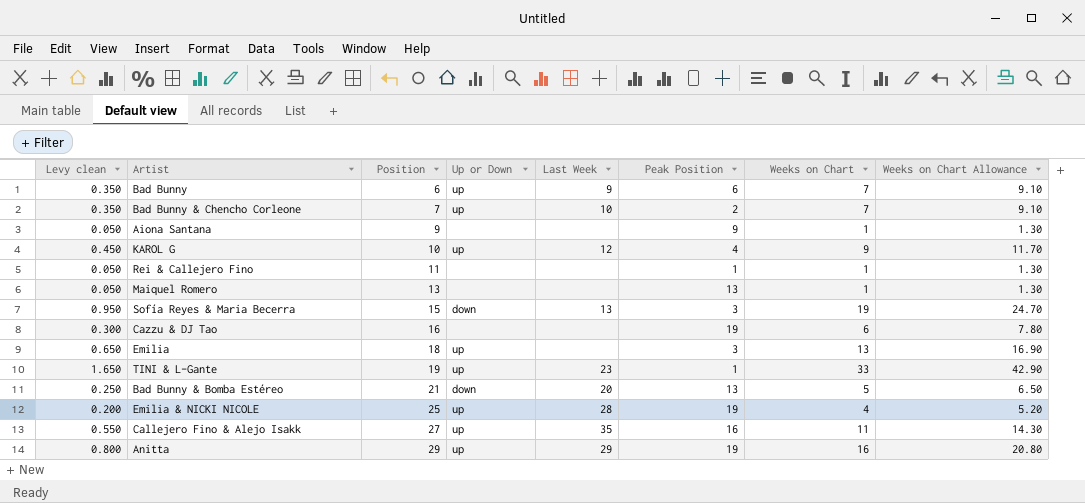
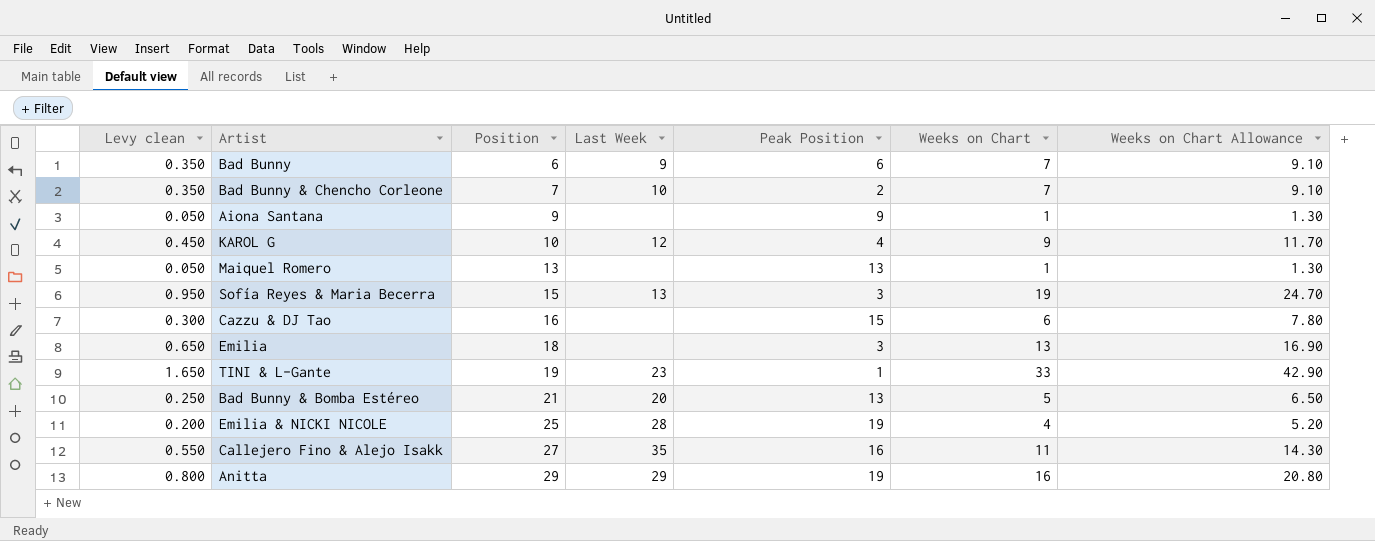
column Up or Down | position: 4 -> none
row Rei & Callejero Fino: 0.050 | 11 | none | none | 1 | 1 | 1.30 -> none
Cazzu & DJ Tao | Peak Position: 19 -> 15

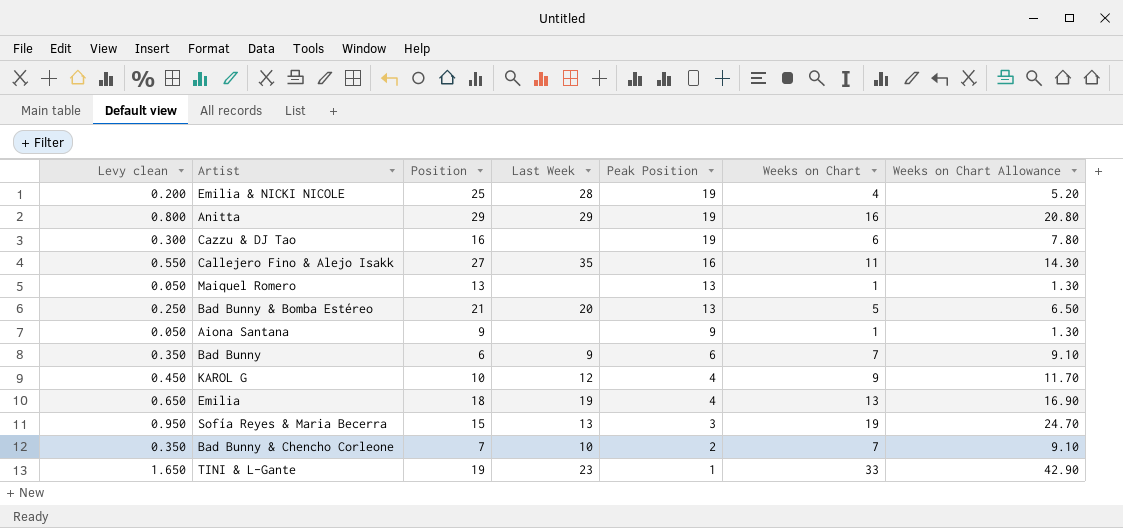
row order: Position ascending -> Peak Position descending
Cazzu & DJ Tao | Peak Position: 15 -> 19
Emilia | Last Week: none -> 19
Emilia | Peak Position: 3 -> 4

